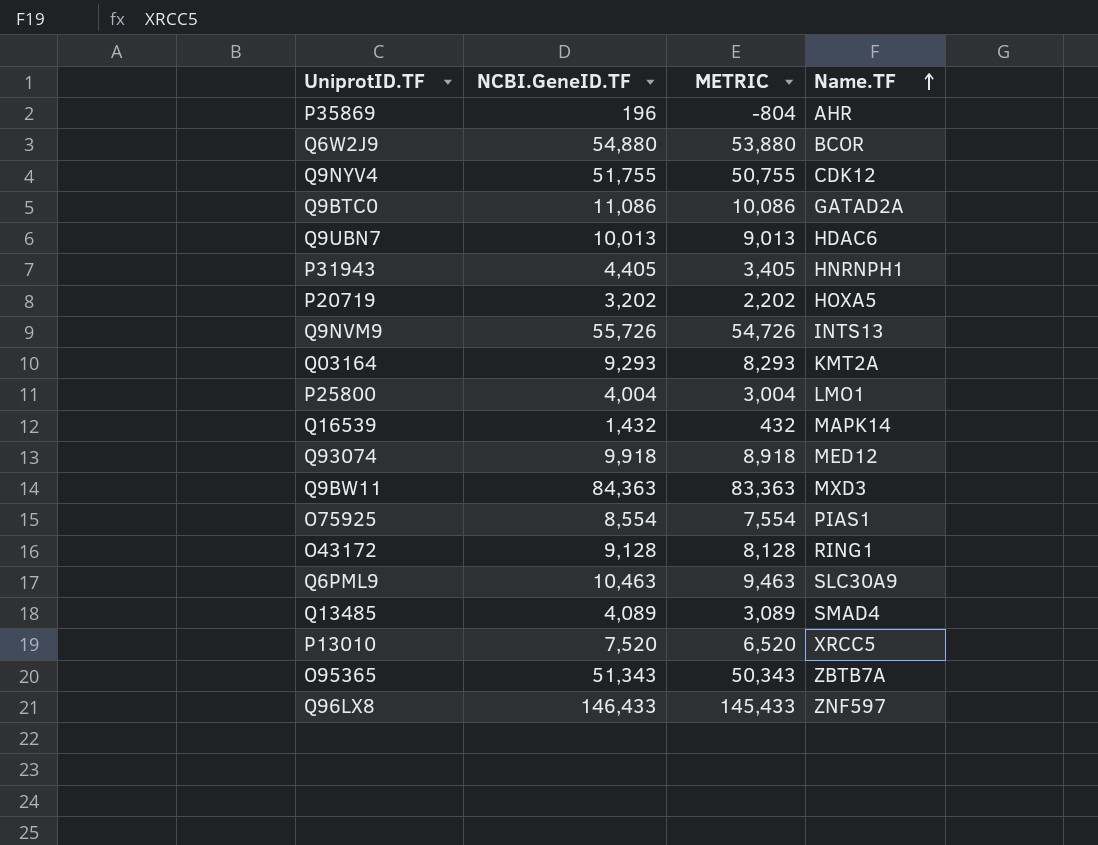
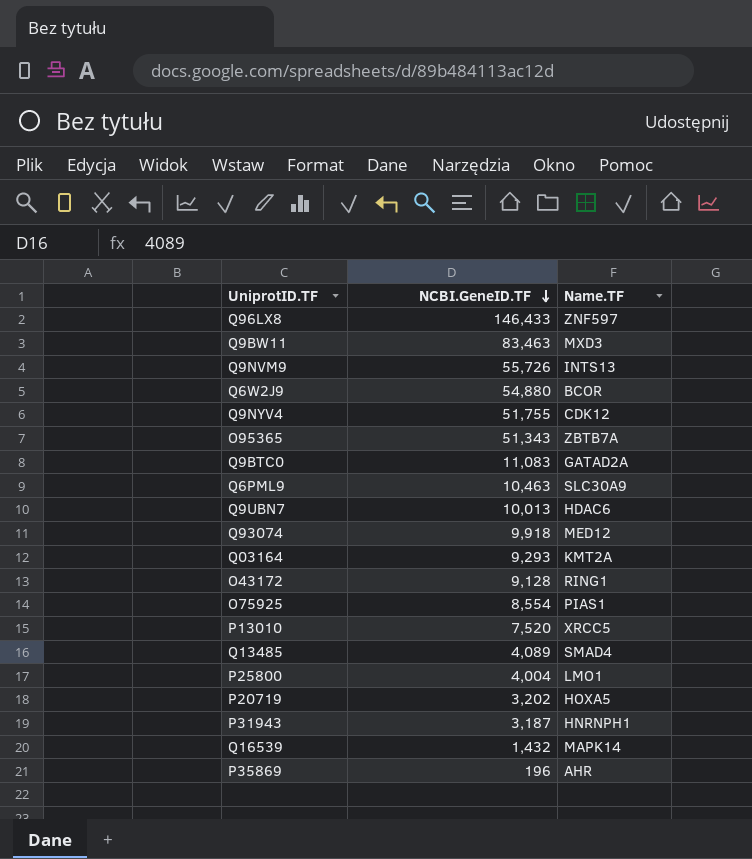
row order: Name.TF ascending -> NCBI.GeneID.TF descending
column METRIC | formula: [NCBI.GeneID.TF] - 1000 -> none
Q9BW11 | NCBI.GeneID.TF: 84,363 -> 83,463
Q9BTC0 | NCBI.GeneID.TF: 11,086 -> 11,083
P31943 | NCBI.GeneID.TF: 4,405 -> 3,187

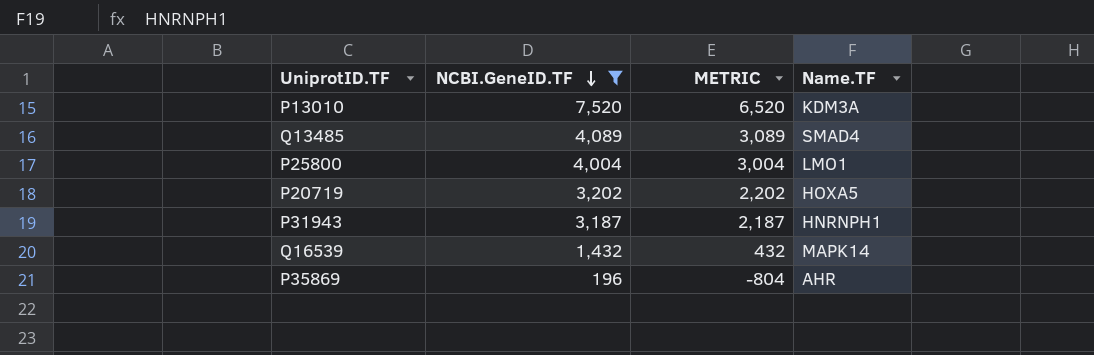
filter: none -> NCBI.GeneID.TF <= 7,520
column METRIC | formula: none -> [NCBI.GeneID.TF] - 1000
P13010 | Name.TF: XRCC5 -> KDM3A

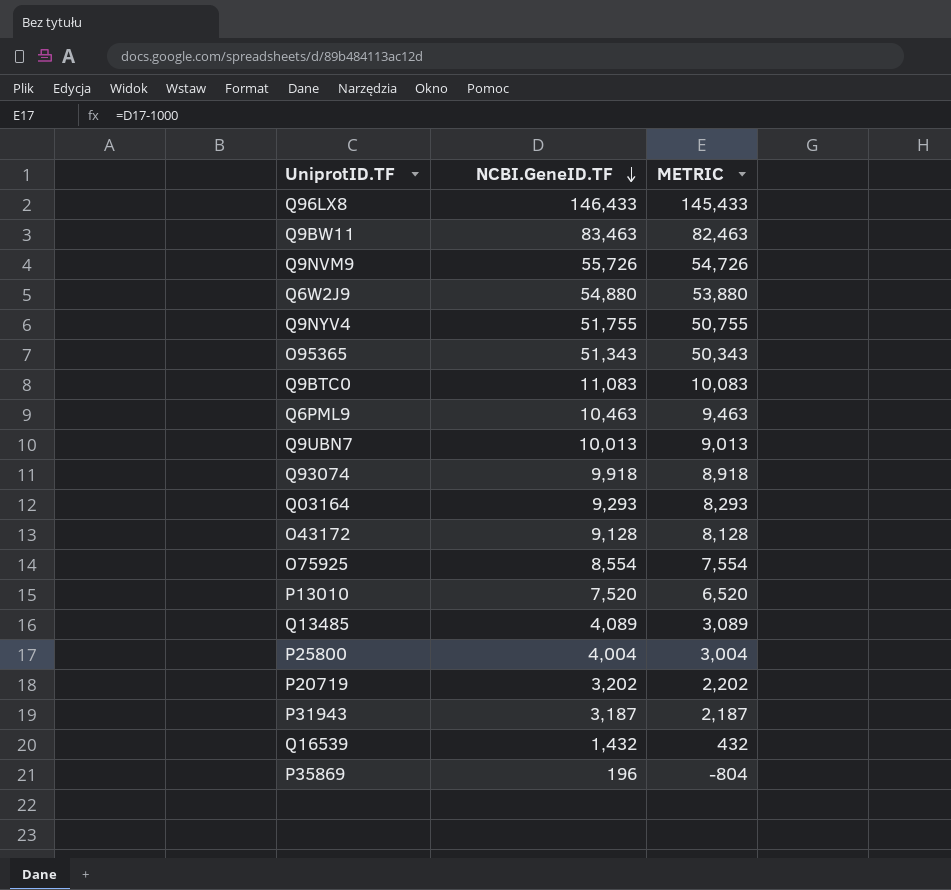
filter: NCBI.GeneID.TF <= 7,520 -> none
column Name.TF | position: 4 -> none

